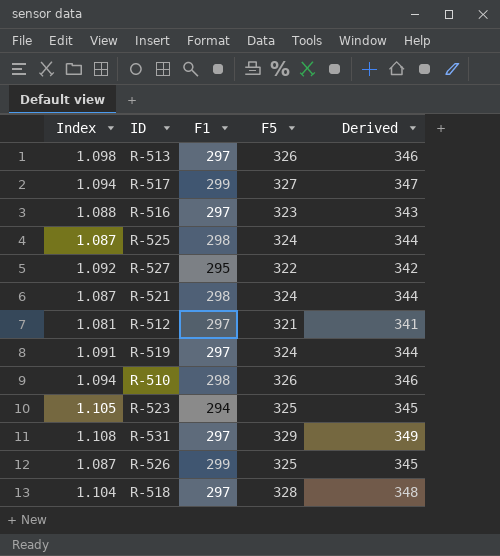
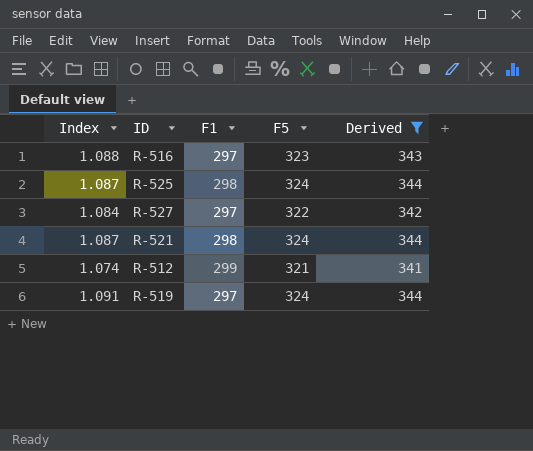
filter: none -> Derived <= 344
R-527 | Index: 1.092 -> 1.084
R-527 | F1: 295 -> 297
R-512 | Index: 1.081 -> 1.074
R-512 | F1: 297 -> 299

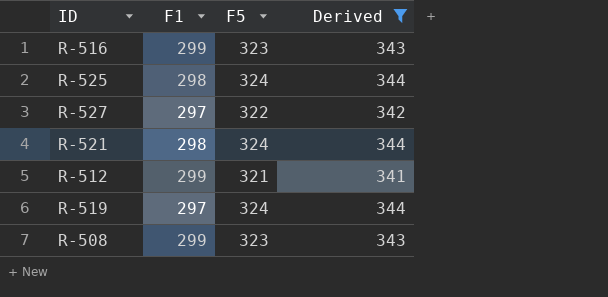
column Index | formula: [F5] / [F1] -> none
R-516 | F1: 297 -> 299
row R-508: none -> 299 | 323 | 343

